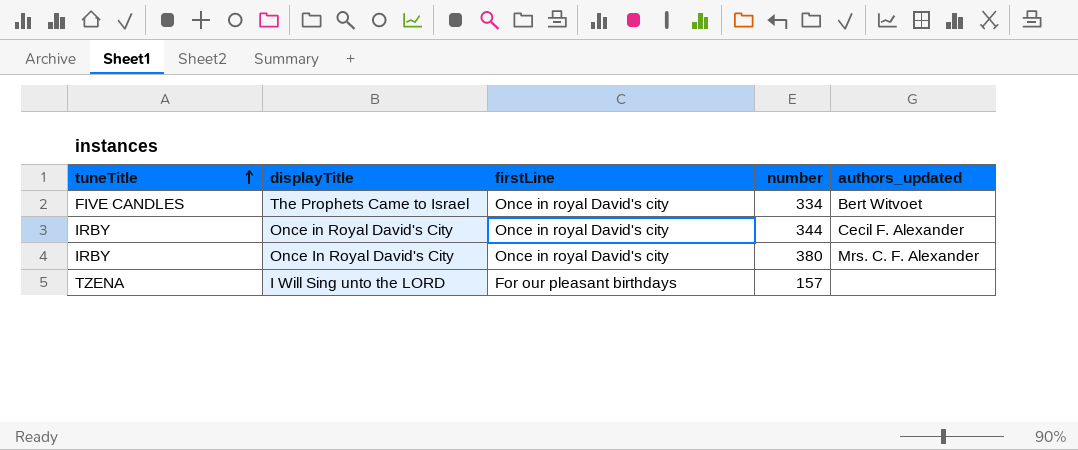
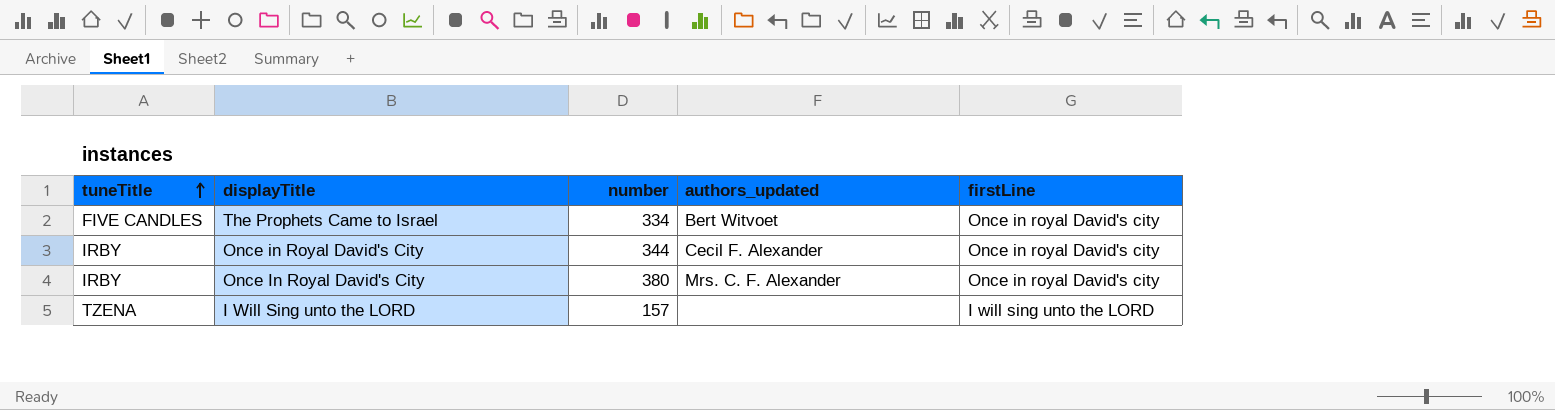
column firstLine | position: 3 -> 5
I Will Sing unto the LORD | firstLine: For our pleasant birthdays -> I will sing unto the LORD

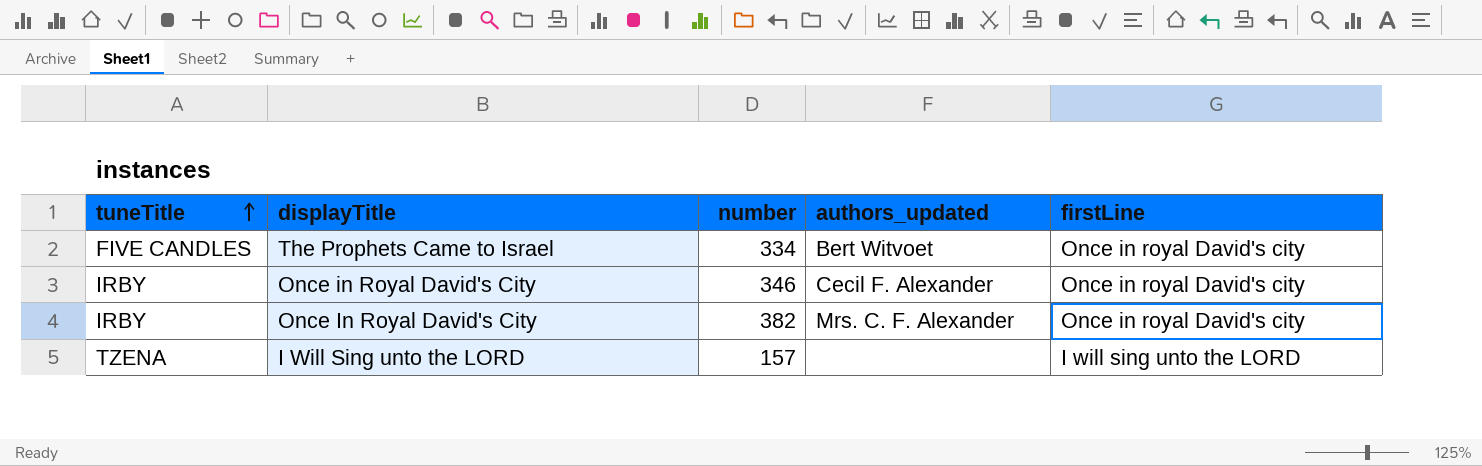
Once in Royal David's City | number: 344 -> 346
Once In Royal David's City | number: 380 -> 382

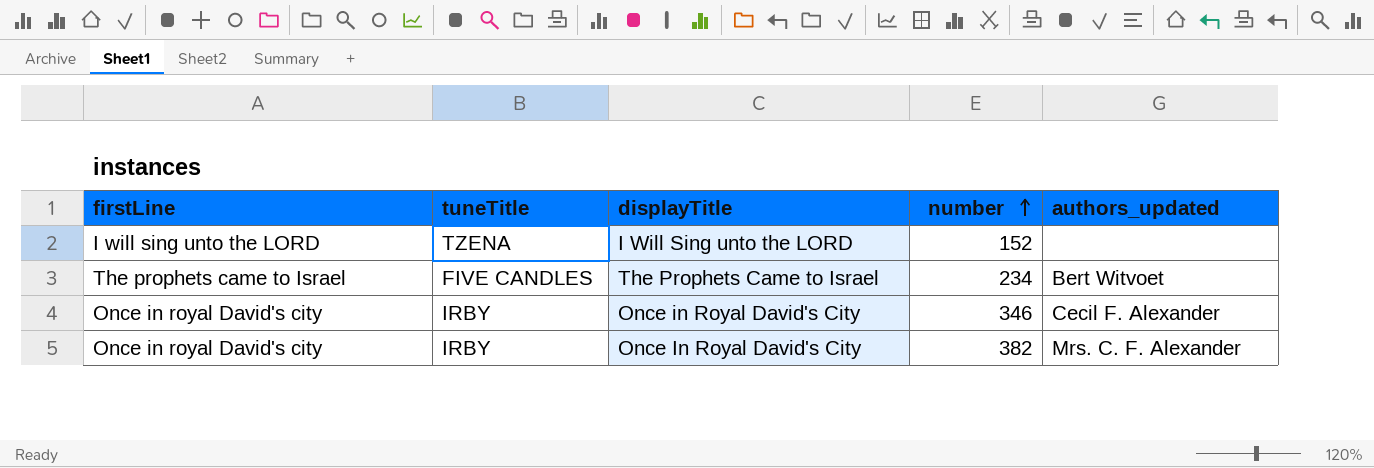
row order: tuneTitle ascending -> number ascending
column firstLine | position: 5 -> 1
I Will Sing unto the LORD | number: 157 -> 152
The Prophets Came to Israel | firstLine: Once in royal David's city -> The prophets came to Israel
The Prophets Came to Israel | number: 334 -> 234

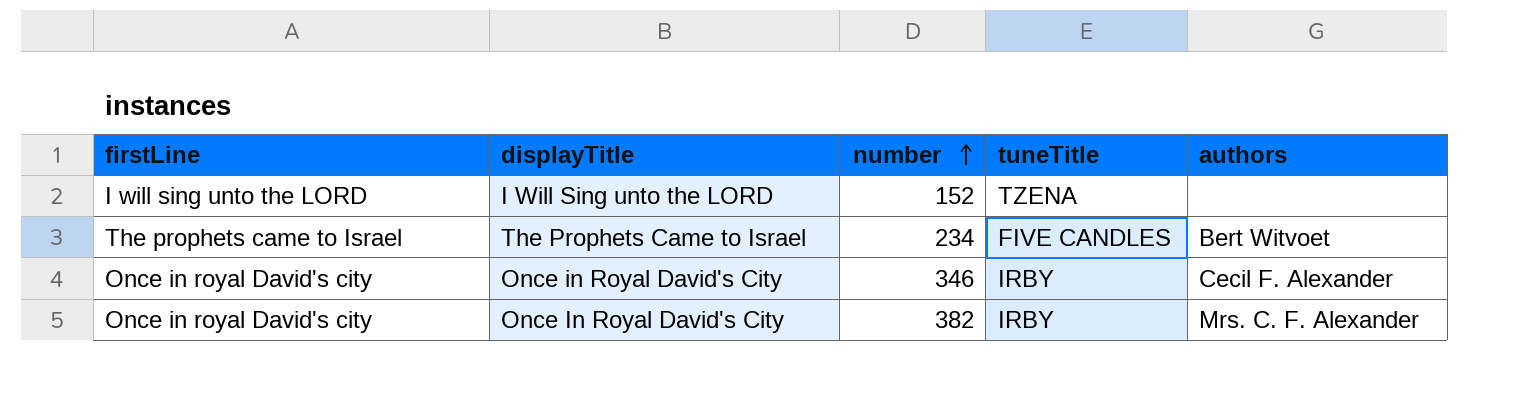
column tuneTitle | position: 2 -> 4
column name: authors_updated -> authors

